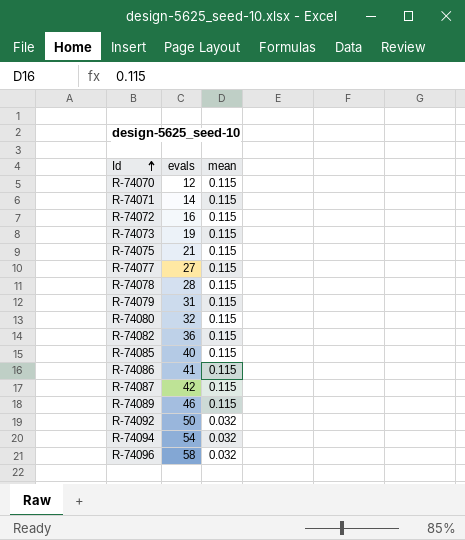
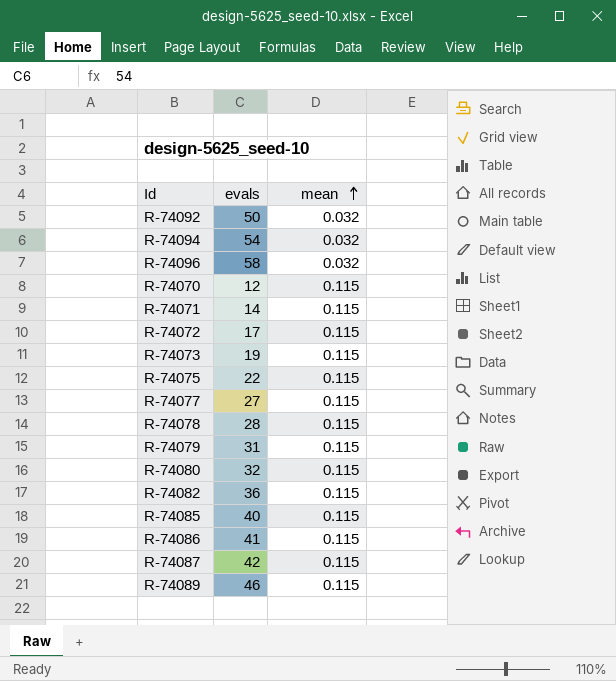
row order: Id ascending -> mean ascending
R-74072 | evals: 16 -> 17
R-74075 | evals: 21 -> 22

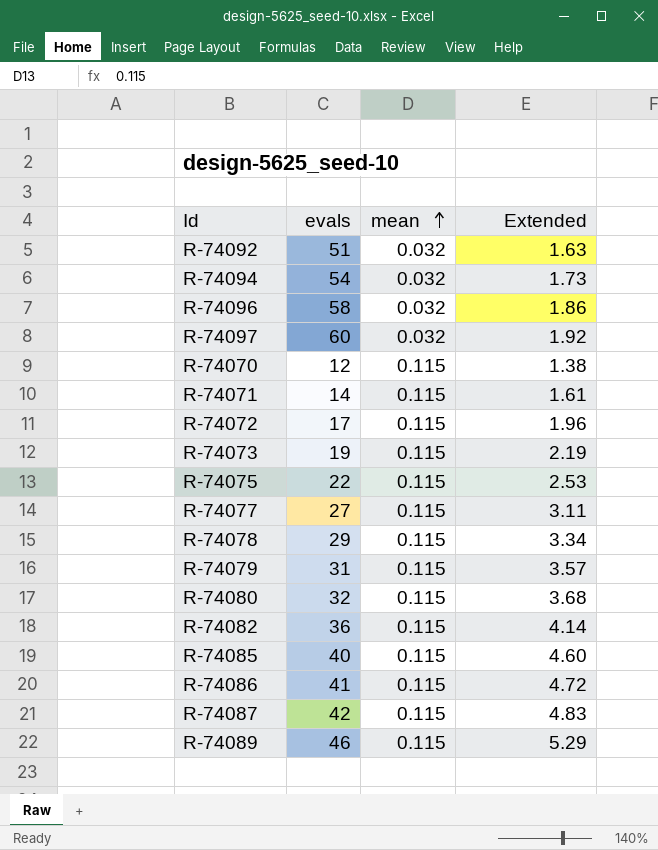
column Extended | formula: none -> [evals] * [mean]
R-74092 | evals: 50 -> 51
row R-74097: none -> 60 | 0.032 | 1.92
R-74078 | evals: 28 -> 29

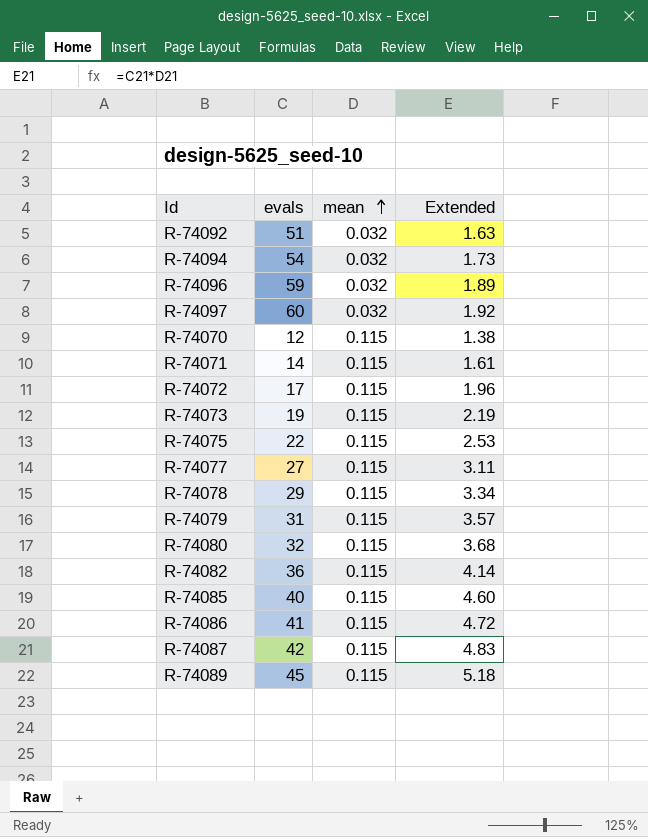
R-74096 | evals: 58 -> 59
R-74096 | Extended: 1.86 -> 1.89
R-74089 | evals: 46 -> 45
R-74089 | Extended: 5.29 -> 5.18

